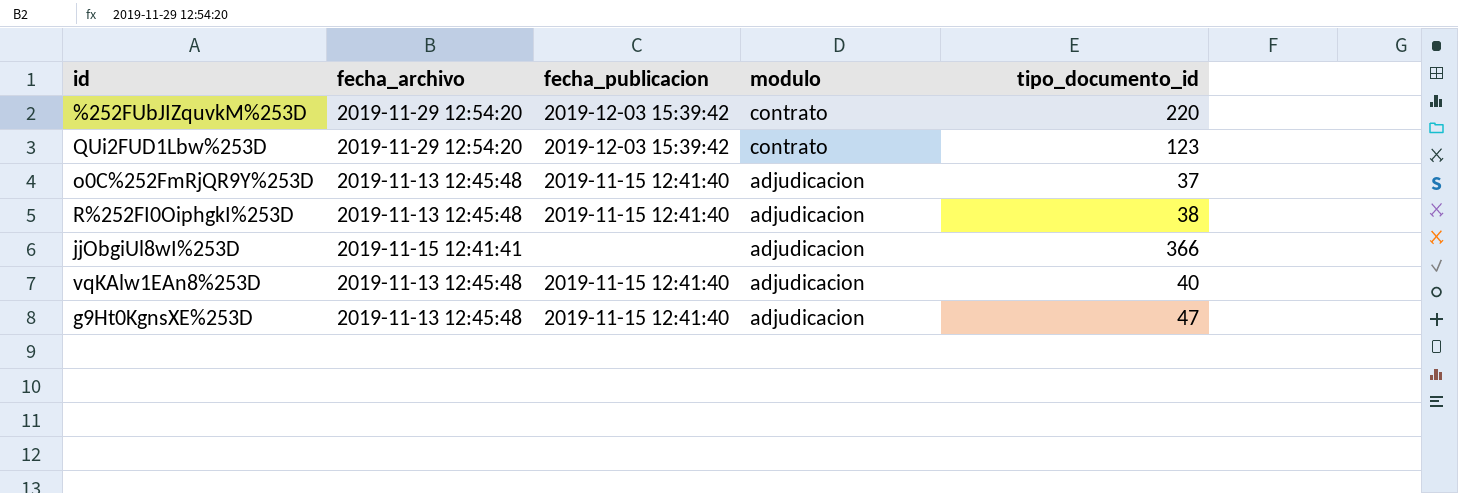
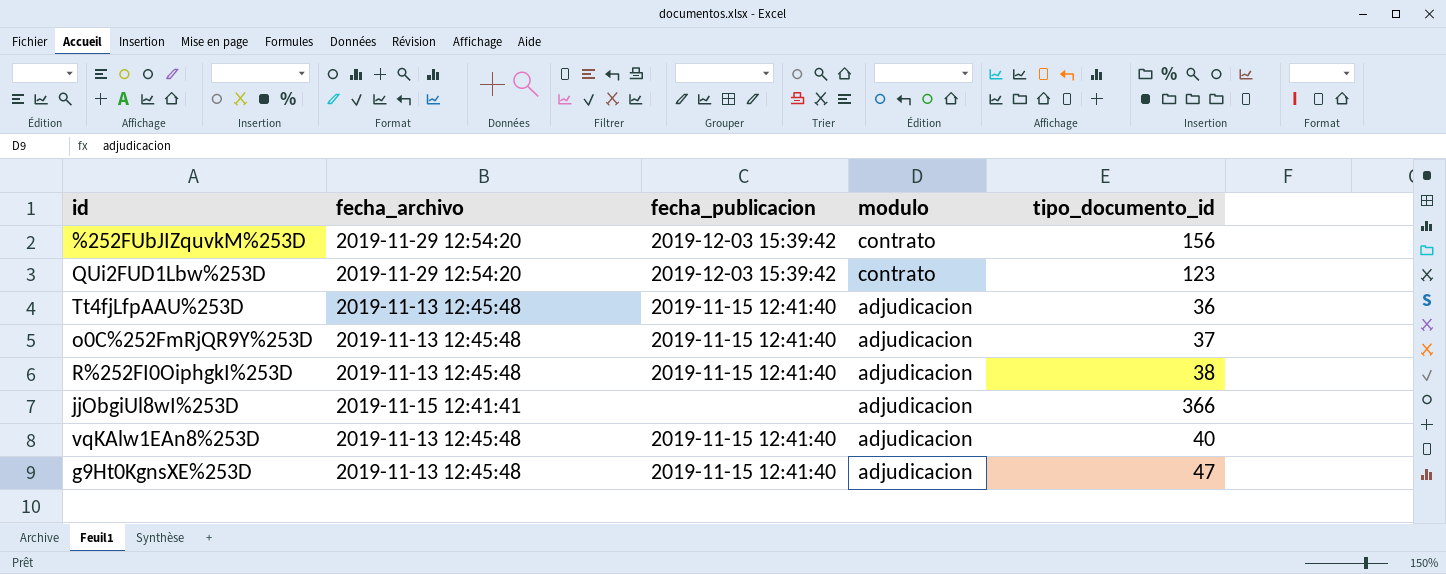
%252FUbJIZquvkM%253D | tipo_documento_id: 220 -> 156
row Tt4fjLfpAAU%253D: none -> 2019-11-13 12:45:48 | 2019-11-15 12:41:40 | adjudicacion | 36

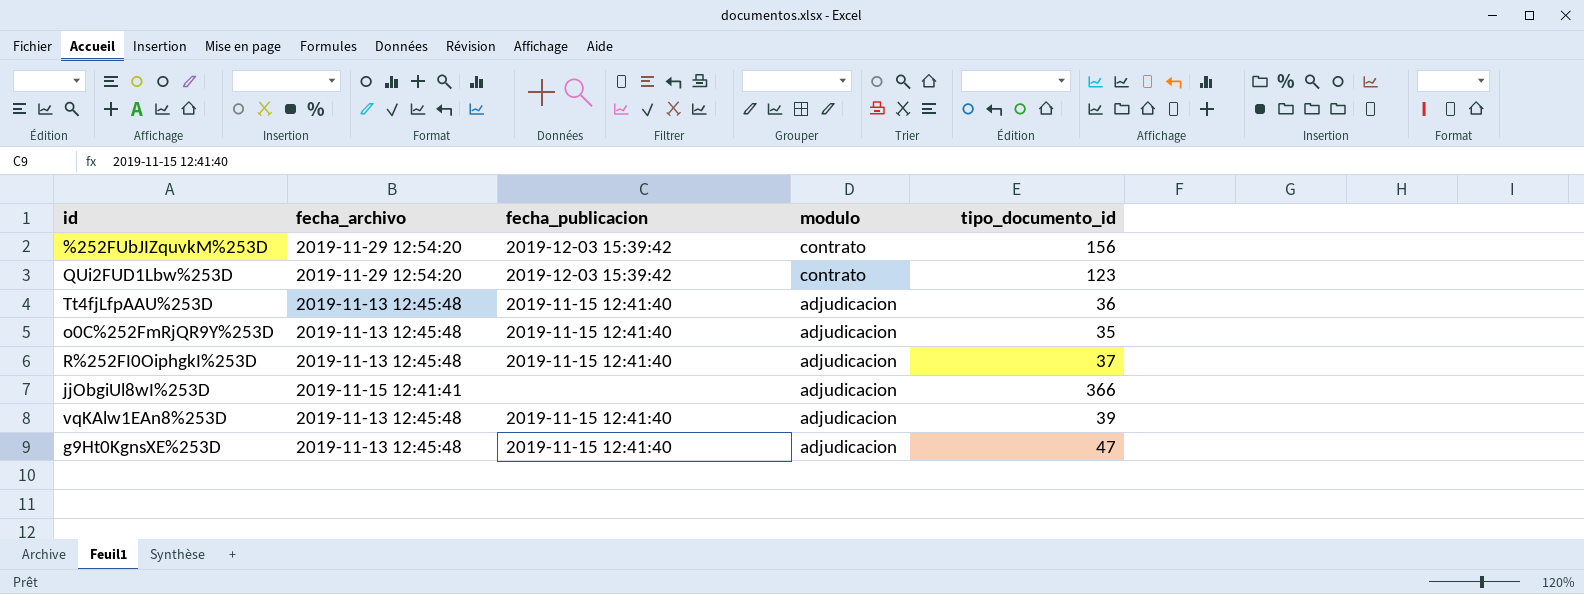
o0C%252FmRjQR9Y%253D | tipo_documento_id: 37 -> 35
R%252FI0OiphgkI%253D | tipo_documento_id: 38 -> 37
vqKAlw1EAn8%253D | tipo_documento_id: 40 -> 39

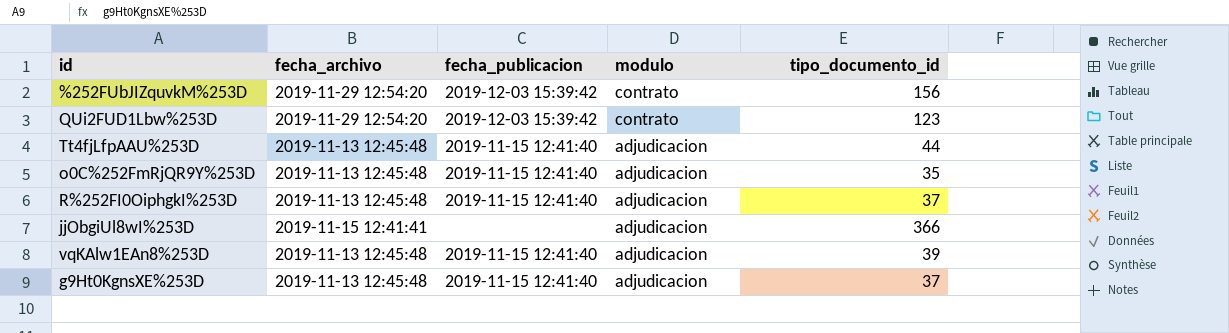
Tt4fjLfpAAU%253D | tipo_documento_id: 36 -> 44
g9Ht0KgnsXE%253D | tipo_documento_id: 47 -> 37

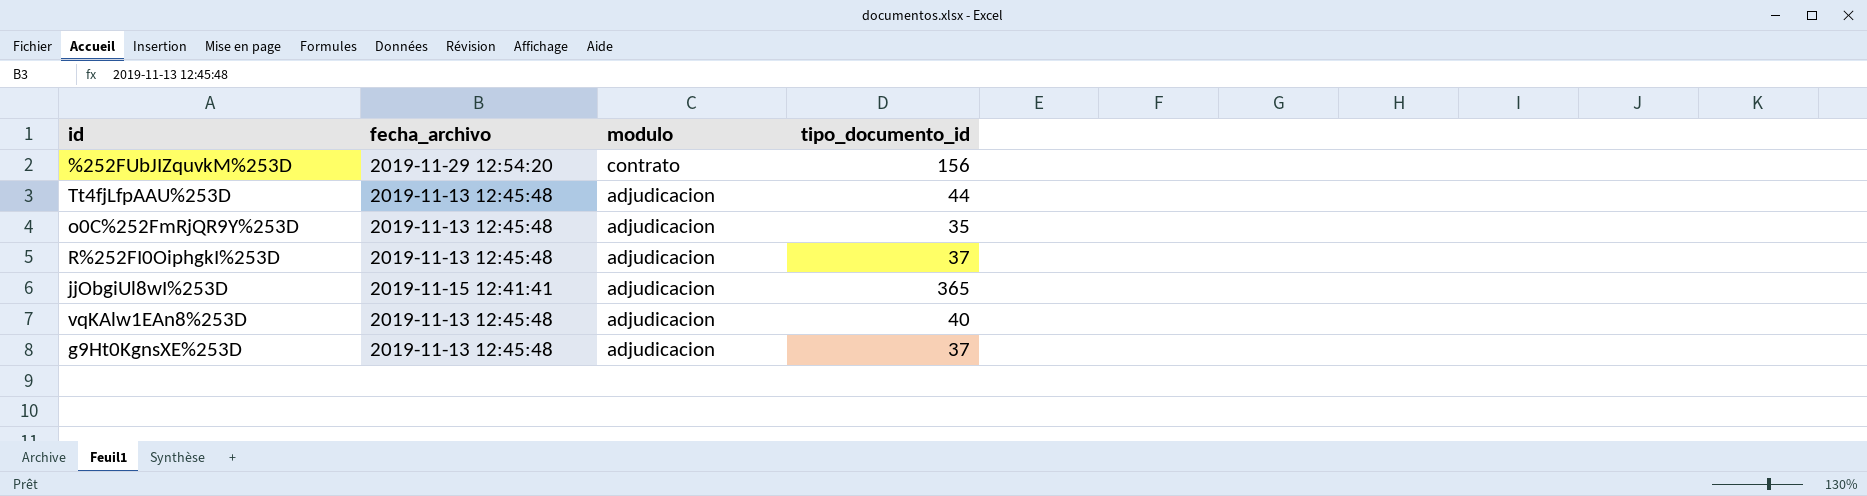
column fecha_publicacion | position: 3 -> none
row QUi2FUD1Lbw%253D: 2019-11-29 12:54:20 | 2019-12-03 15:39:42 | contrato | 123 -> none
jjObgiUl8wI%253D | tipo_documento_id: 366 -> 365
vqKAlw1EAn8%253D | tipo_documento_id: 39 -> 40

